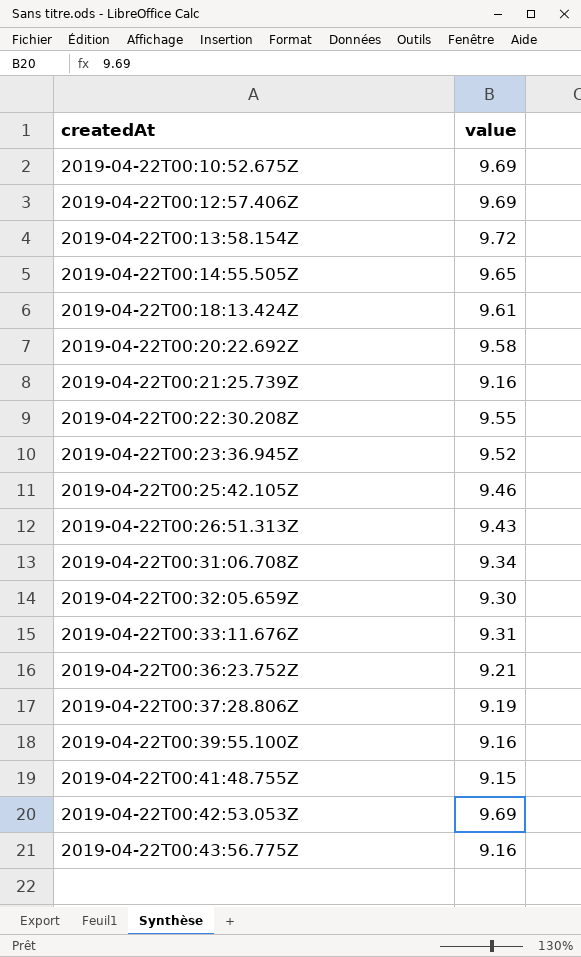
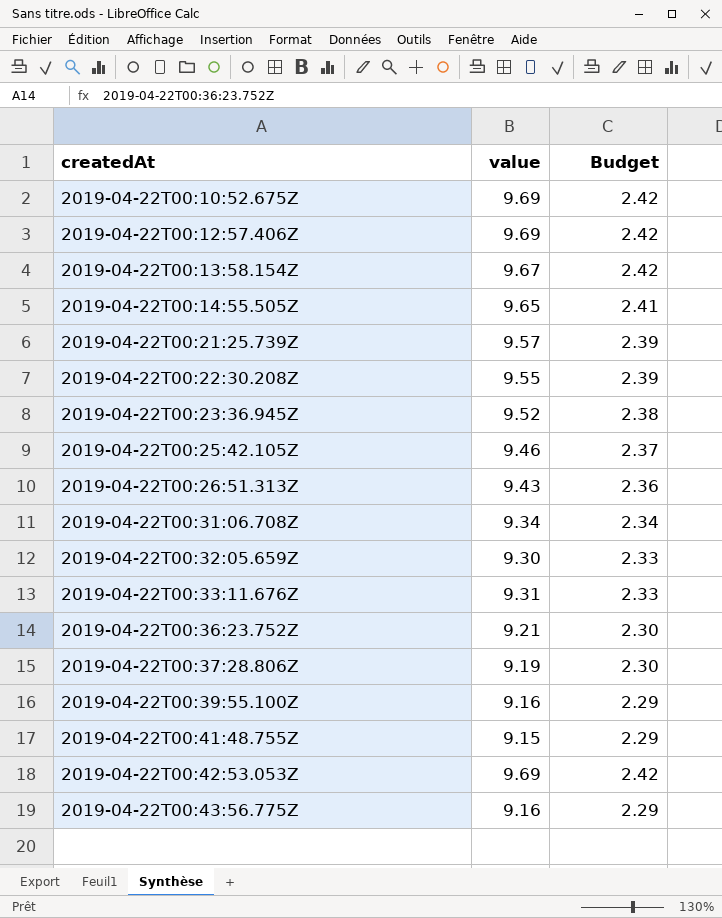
column Budget | formula: none -> [value] * 0.25
row 2019-04-22T00:18:13.424Z: 9.61 -> none
row 2019-04-22T00:20:22.692Z: 9.58 -> none
2019-04-22T00:13:58.154Z | value: 9.72 -> 9.67
2019-04-22T00:21:25.739Z | value: 9.16 -> 9.57

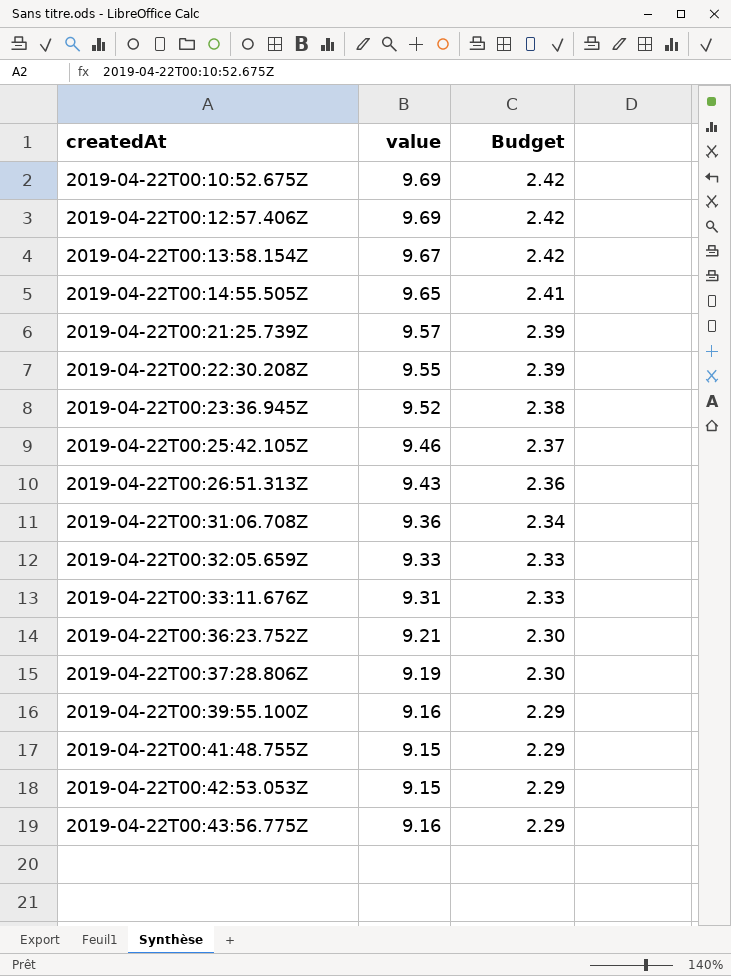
2019-04-22T00:31:06.708Z | value: 9.34 -> 9.36
2019-04-22T00:32:05.659Z | value: 9.30 -> 9.33
2019-04-22T00:42:53.053Z | value: 9.69 -> 9.15
2019-04-22T00:42:53.053Z | Budget: 2.42 -> 2.29

